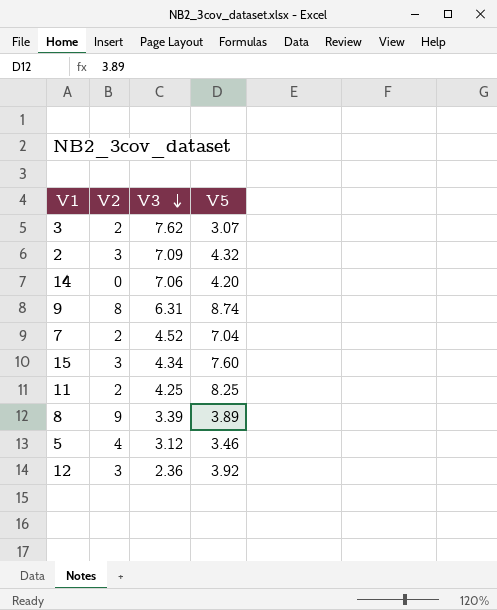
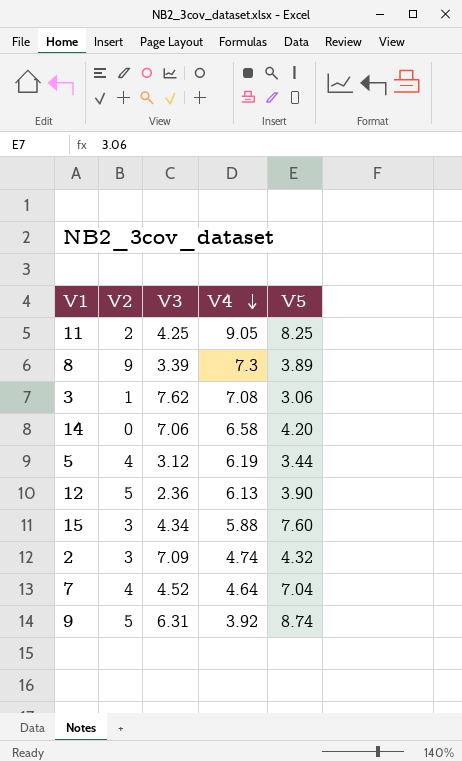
row order: V3 descending -> V4 descending
column V4 | position: none -> 4
3 | V2: 2 -> 1
3 | V5: 3.07 -> 3.06
5 | V5: 3.46 -> 3.44
12 | V2: 3 -> 5
12 | V5: 3.92 -> 3.90
7 | V2: 2 -> 4
9 | V2: 8 -> 5

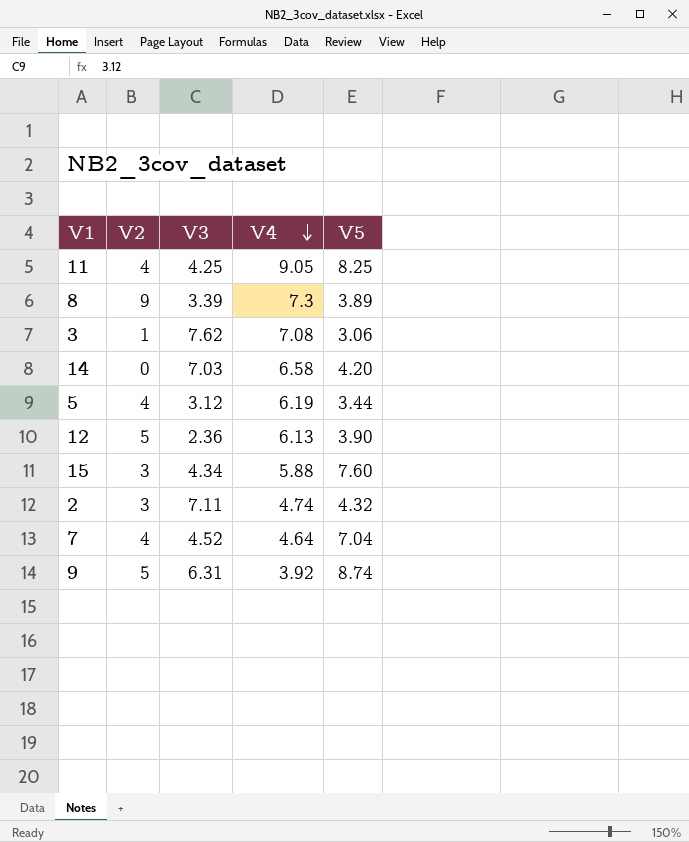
11 | V2: 2 -> 4
14 | V3: 7.06 -> 7.03
2 | V3: 7.09 -> 7.11

